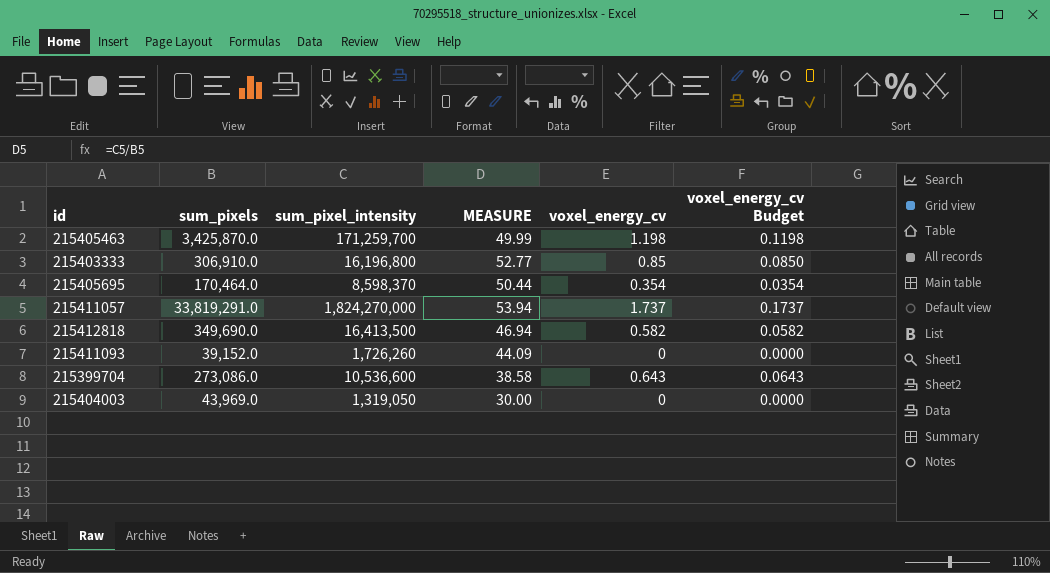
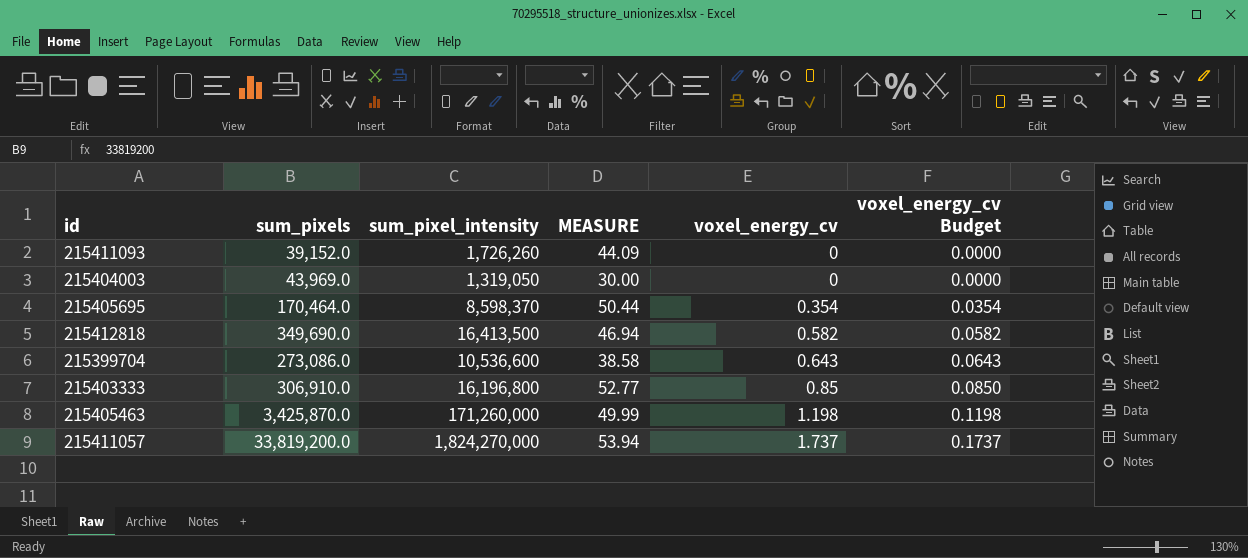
row order: none -> voxel_energy_cv ascending
215405463 | sum_pixel_intensity: 171,259,700 -> 171,260,000
215411057 | sum_pixels: 33,819,291.0 -> 33,819,200.0

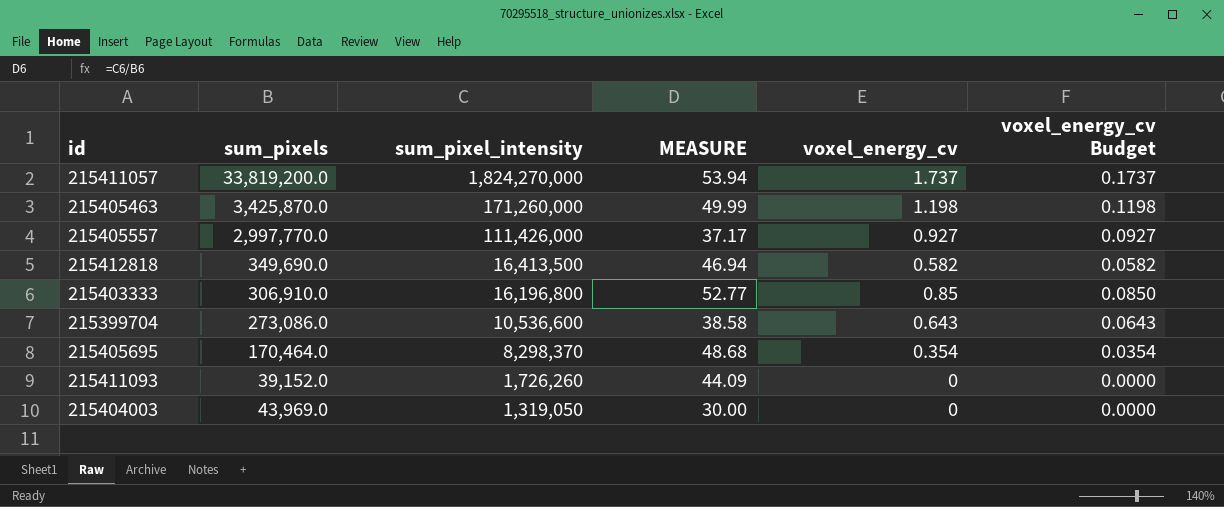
row order: voxel_energy_cv ascending -> sum_pixel_intensity descending
row 215405557: none -> 2,997,770.0 | 111,426,000 | 37.17 | 0.927 | 0.0927
215405695 | sum_pixel_intensity: 8,598,370 -> 8,298,370
215405695 | MEASURE: 50.44 -> 48.68

